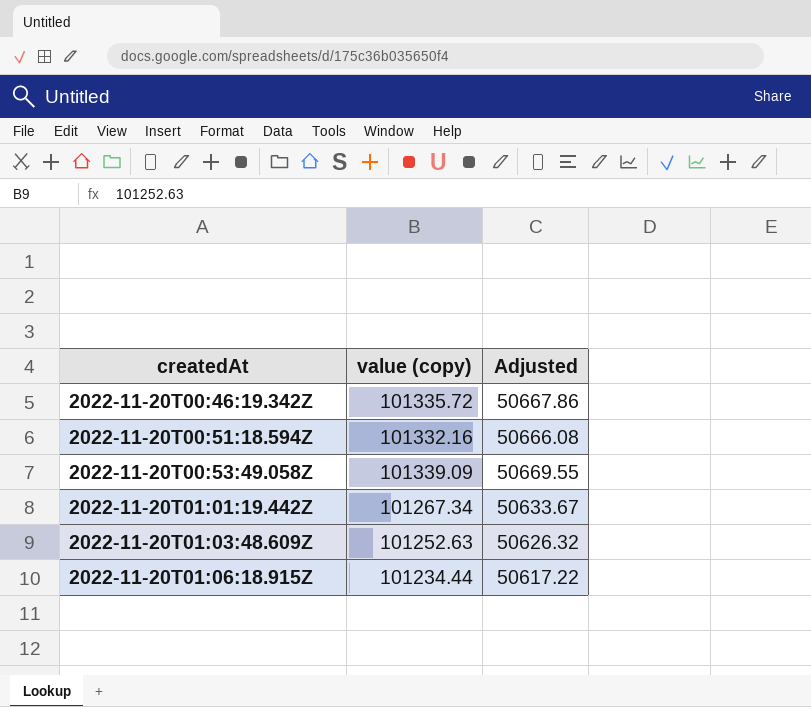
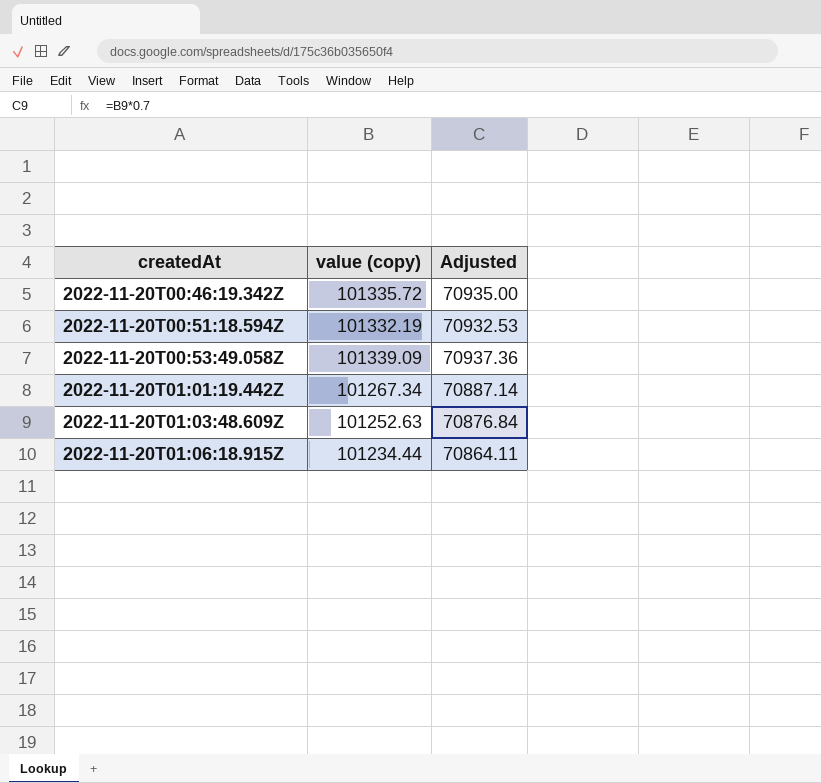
column Adjusted | formula: [value (copy)] * 0.5 -> [value (copy)] * 0.7
2022-11-20T00:51:18.594Z | value (copy): 101332.16 -> 101332.19

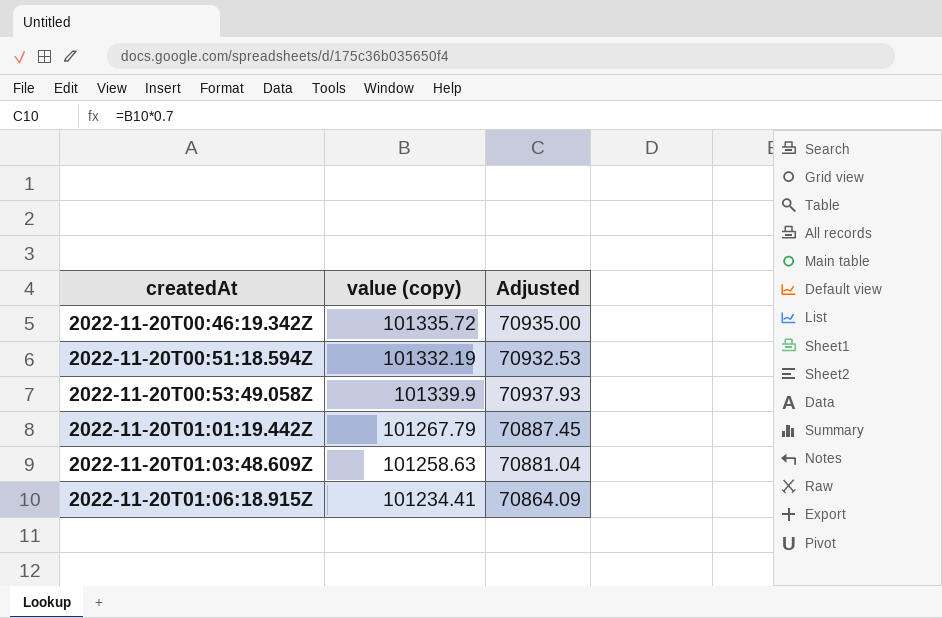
2022-11-20T00:53:49.058Z | value (copy): 101339.09 -> 101339.9
2022-11-20T00:53:49.058Z | Adjusted: 70937.36 -> 70937.93
2022-11-20T01:01:19.442Z | value (copy): 101267.34 -> 101267.79
2022-11-20T01:01:19.442Z | Adjusted: 70887.14 -> 70887.45
2022-11-20T01:03:48.609Z | value (copy): 101252.63 -> 101258.63
2022-11-20T01:03:48.609Z | Adjusted: 70876.84 -> 70881.04
2022-11-20T01:06:18.915Z | value (copy): 101234.44 -> 101234.41
2022-11-20T01:06:18.915Z | Adjusted: 70864.11 -> 70864.09

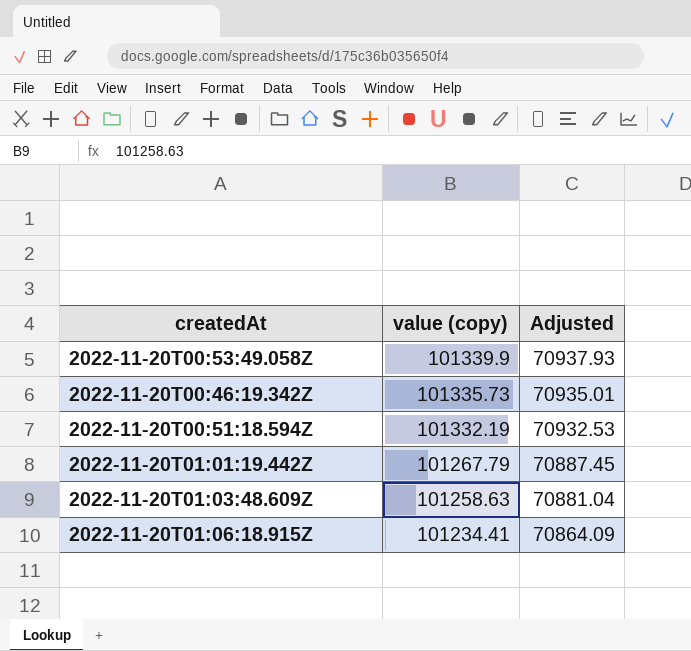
row order: createdAt ascending -> value (copy) descending
2022-11-20T00:46:19.342Z | value (copy): 101335.72 -> 101335.73
2022-11-20T00:46:19.342Z | Adjusted: 70935.00 -> 70935.01

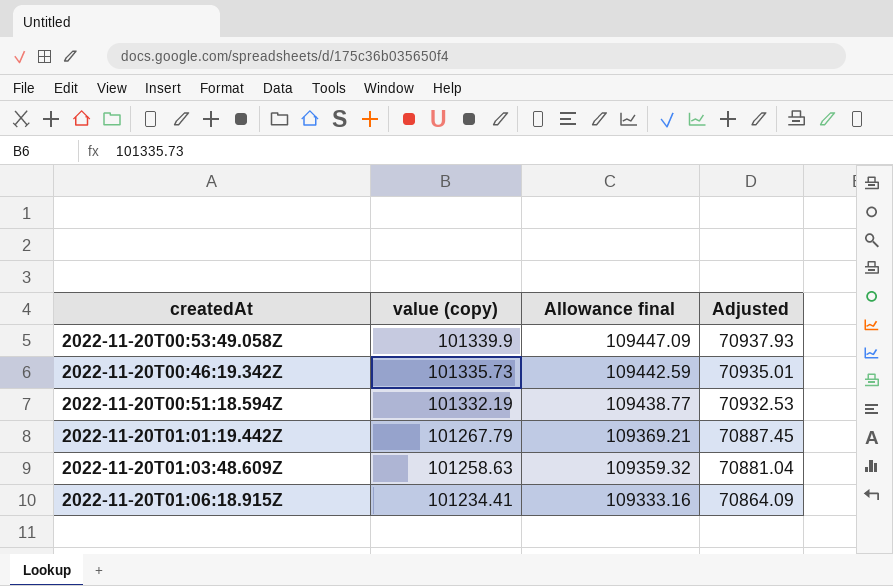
column Allowance final | formula: none -> [value (copy)] * 1.08

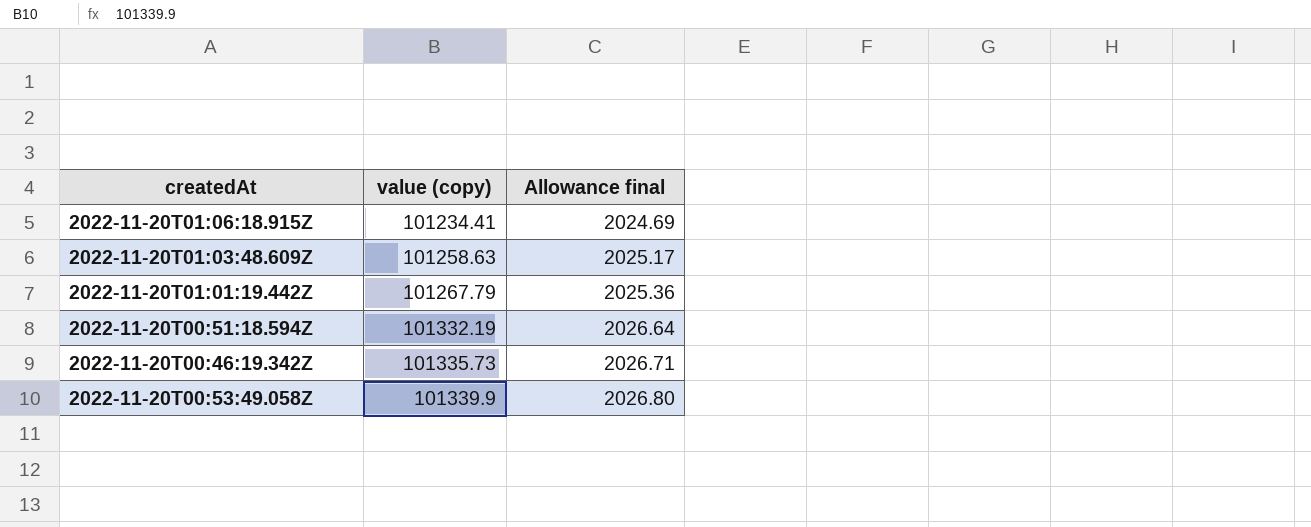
row order: value (copy) descending -> value (copy) ascending
column Adjusted | formula: [value (copy)] * 0.7 -> none
column Allowance final | formula: [value (copy)] * 1.08 -> [value (copy)] * 0.02

